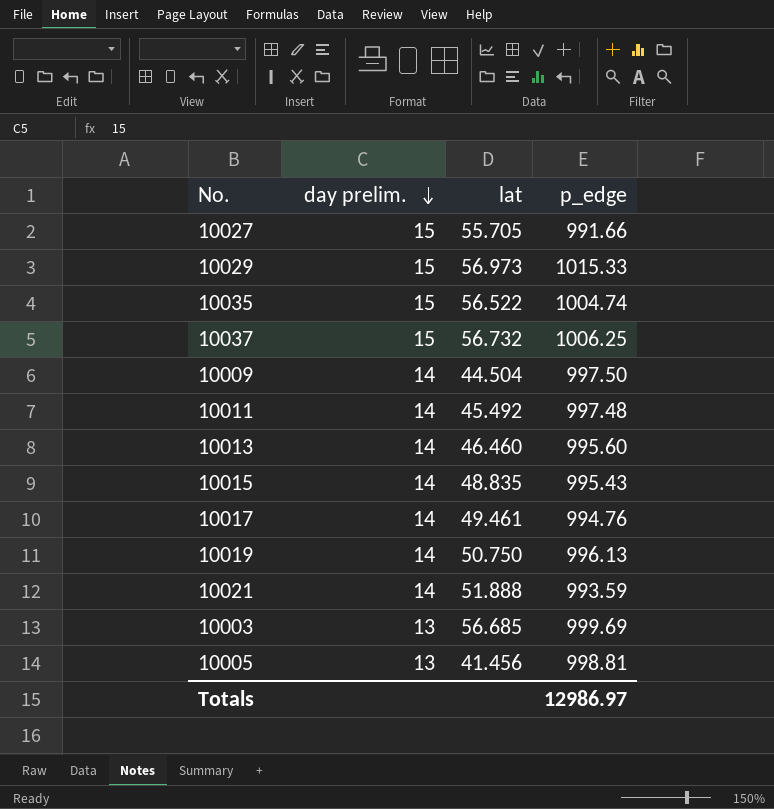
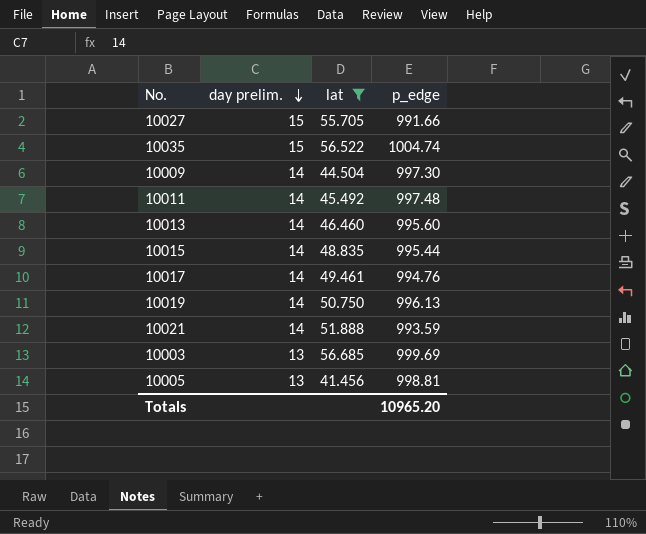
filter: none -> lat <= 56.685
10009 | p_edge: 997.50 -> 997.30
10015 | p_edge: 995.43 -> 995.44
Totals | p_edge: 12986.97 -> 10965.20

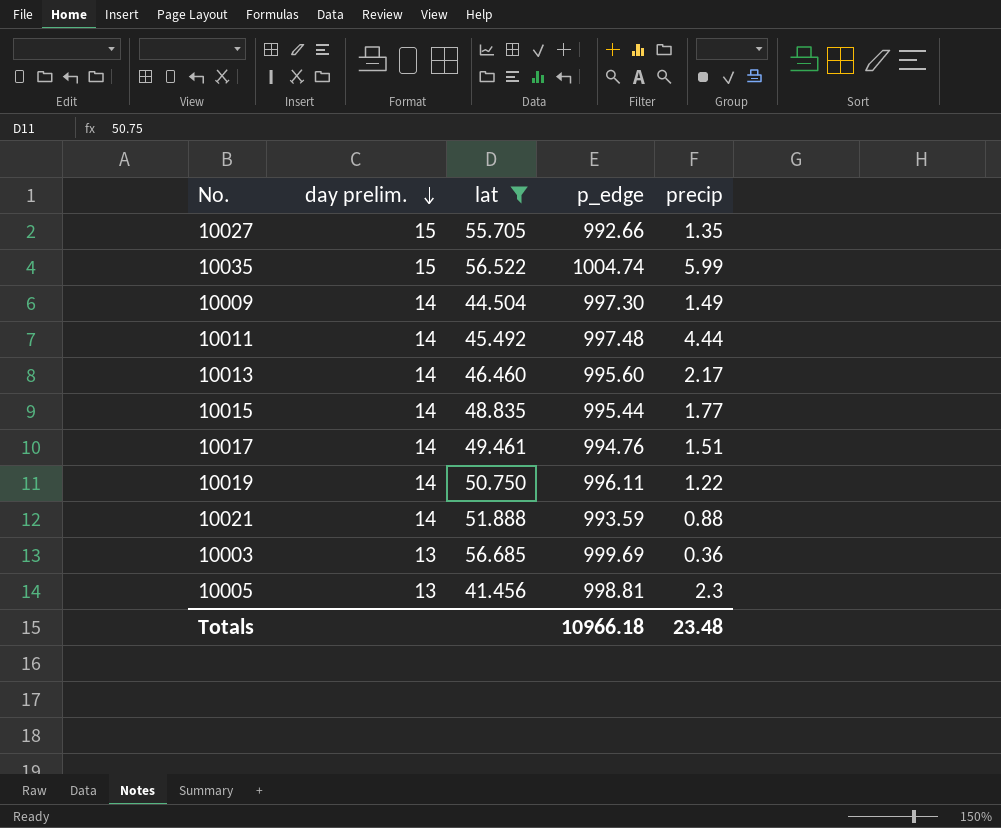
column precip | position: none -> 5
10027 | p_edge: 991.66 -> 992.66
10019 | p_edge: 996.13 -> 996.11
Totals | p_edge: 10965.20 -> 10966.18

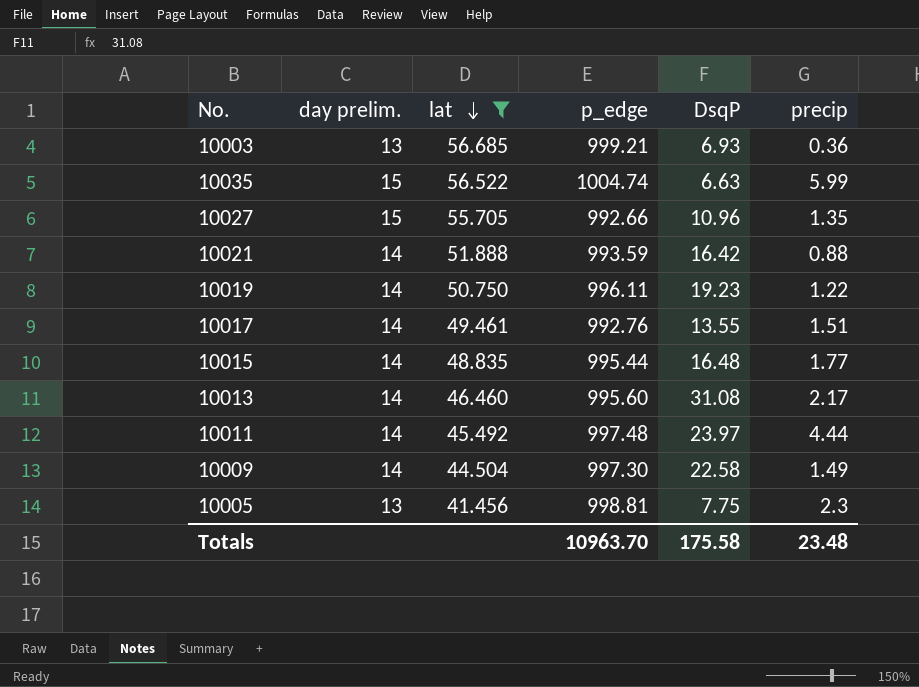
row order: day prelim. descending -> lat descending
column DsqP | position: none -> 5
10003 | p_edge: 999.69 -> 999.21
10017 | p_edge: 994.76 -> 992.76
Totals | p_edge: 10966.18 -> 10963.70

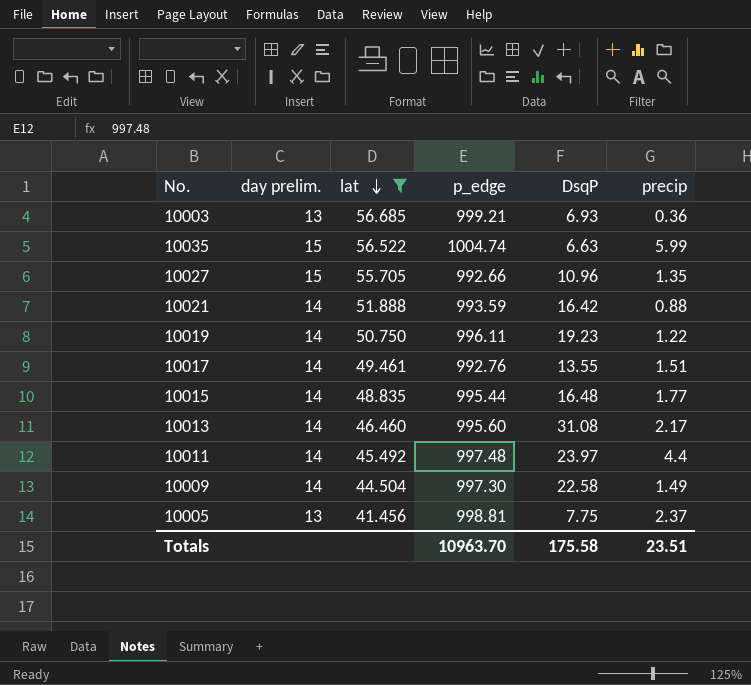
10011 | precip: 4.44 -> 4.4
10005 | precip: 2.3 -> 2.37
Totals | precip: 23.48 -> 23.51

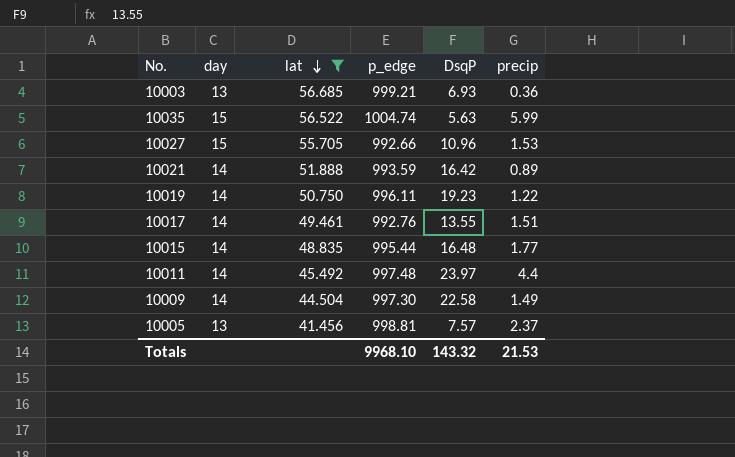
column name: day prelim. -> day
row 10013: 14 | 46.460 | 995.60 | 31.08 | 2.17 -> none
10035 | DsqP: 6.63 -> 5.63
10027 | precip: 1.35 -> 1.53
10021 | precip: 0.88 -> 0.89
10005 | DsqP: 7.75 -> 7.57
Totals | p_edge: 10963.70 -> 9968.10
Totals | DsqP: 175.58 -> 143.32
Totals | precip: 23.51 -> 21.53

